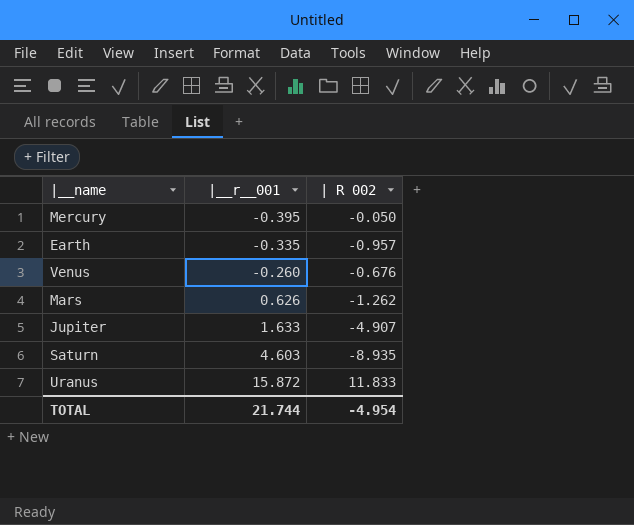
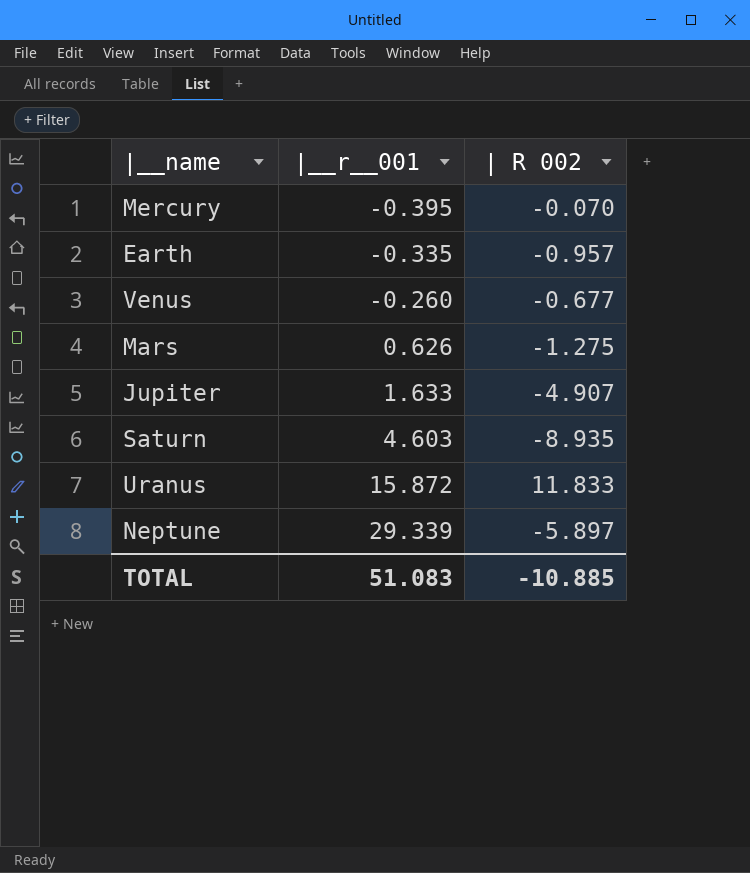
Mercury | | R 002: -0.050 -> -0.070
Venus | | R 002: -0.676 -> -0.677
Mars | | R 002: -1.262 -> -1.275
row Neptune: none -> 29.339 | -5.897
TOTAL | |__r__001: 21.744 -> 51.083
TOTAL | | R 002: -4.954 -> -10.885

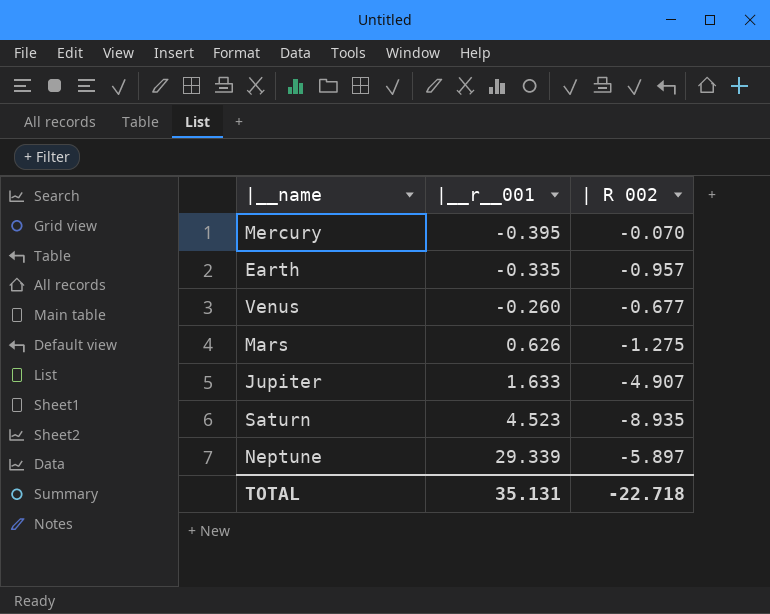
row Uranus: 15.872 | 11.833 -> none
Saturn | |__r__001: 4.603 -> 4.523
TOTAL | |__r__001: 51.083 -> 35.131
TOTAL | | R 002: -10.885 -> -22.718

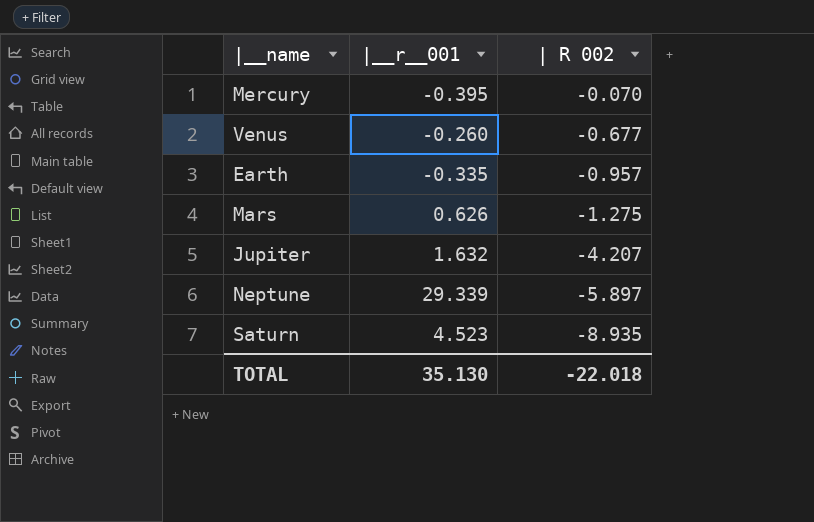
row order: |__r__001 ascending -> | R 002 descending
Jupiter | |__r__001: 1.633 -> 1.632
Jupiter | | R 002: -4.907 -> -4.207
TOTAL | |__r__001: 35.131 -> 35.130
TOTAL | | R 002: -22.718 -> -22.018

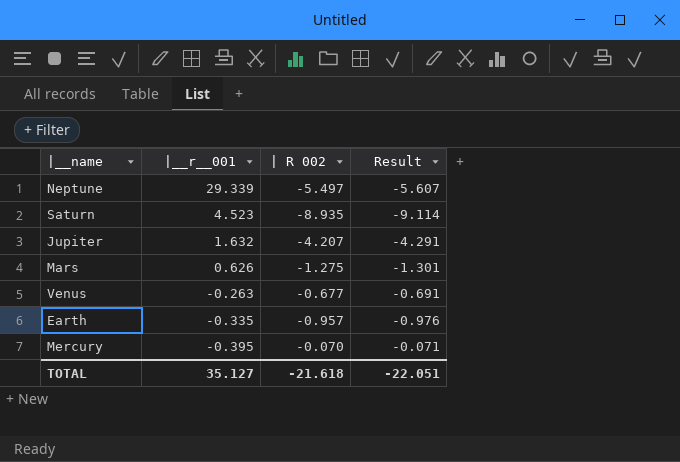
row order: | R 002 descending -> |__r__001 descending
column Result | formula: none -> [| R 002] * 1.02
Neptune | | R 002: -5.897 -> -5.497
Venus | |__r__001: -0.260 -> -0.263
TOTAL | |__r__001: 35.130 -> 35.127
TOTAL | | R 002: -22.018 -> -21.618

